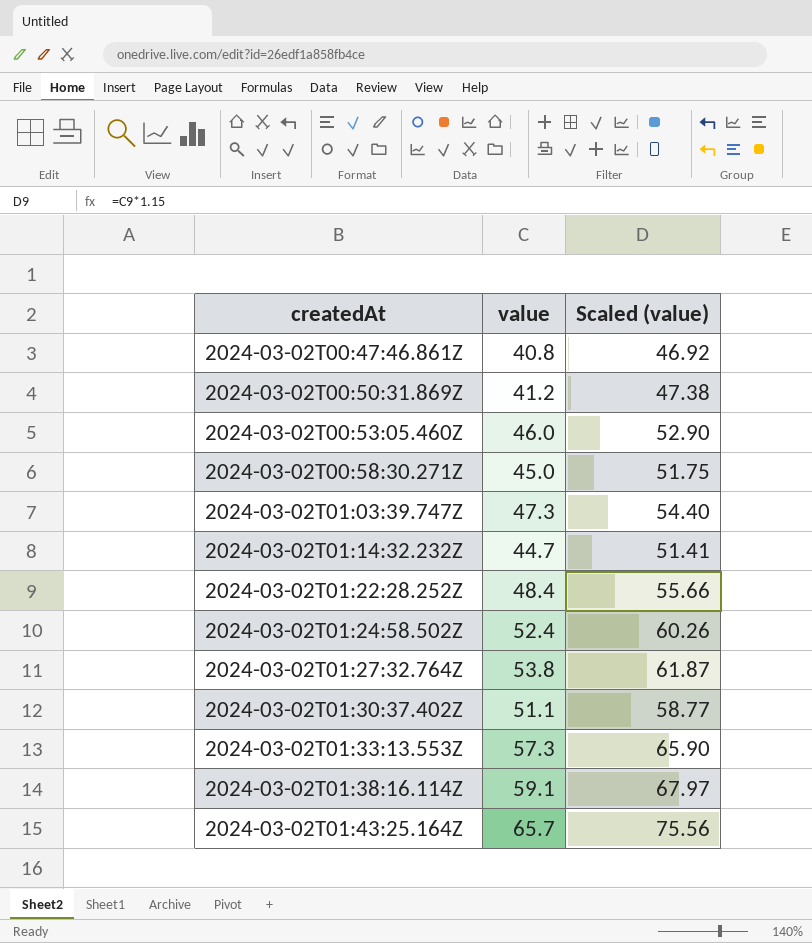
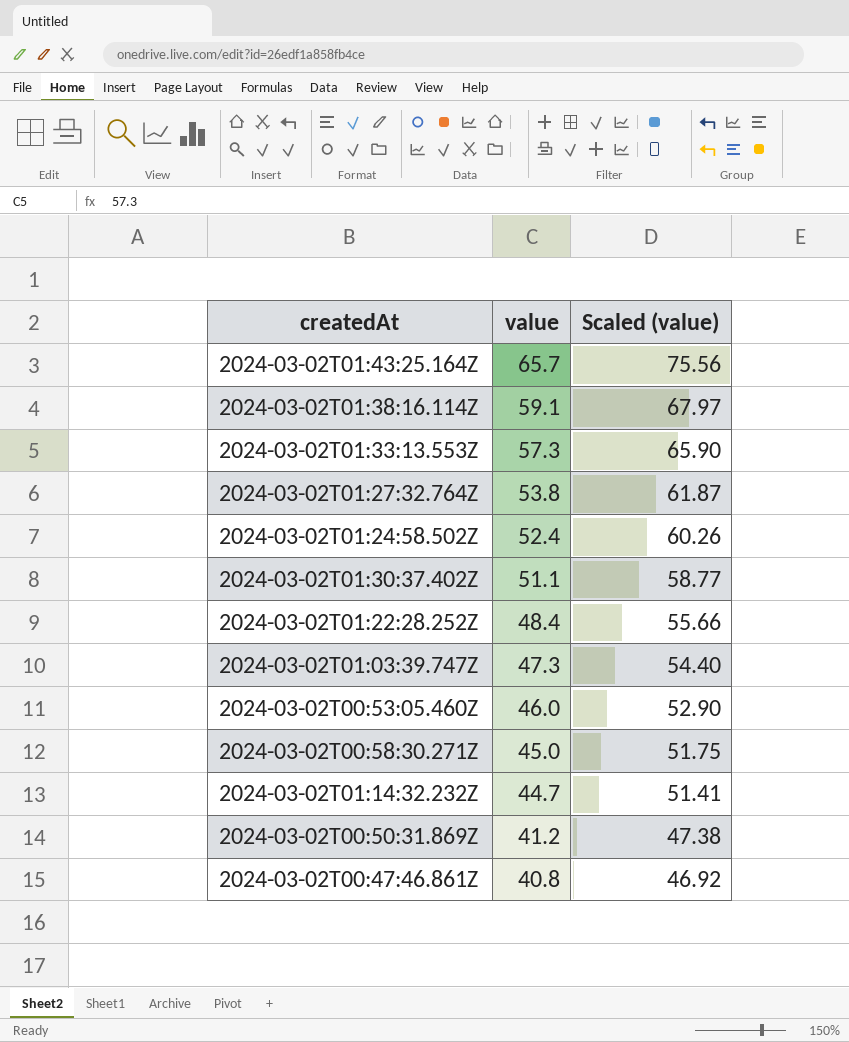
row order: createdAt ascending -> value descending

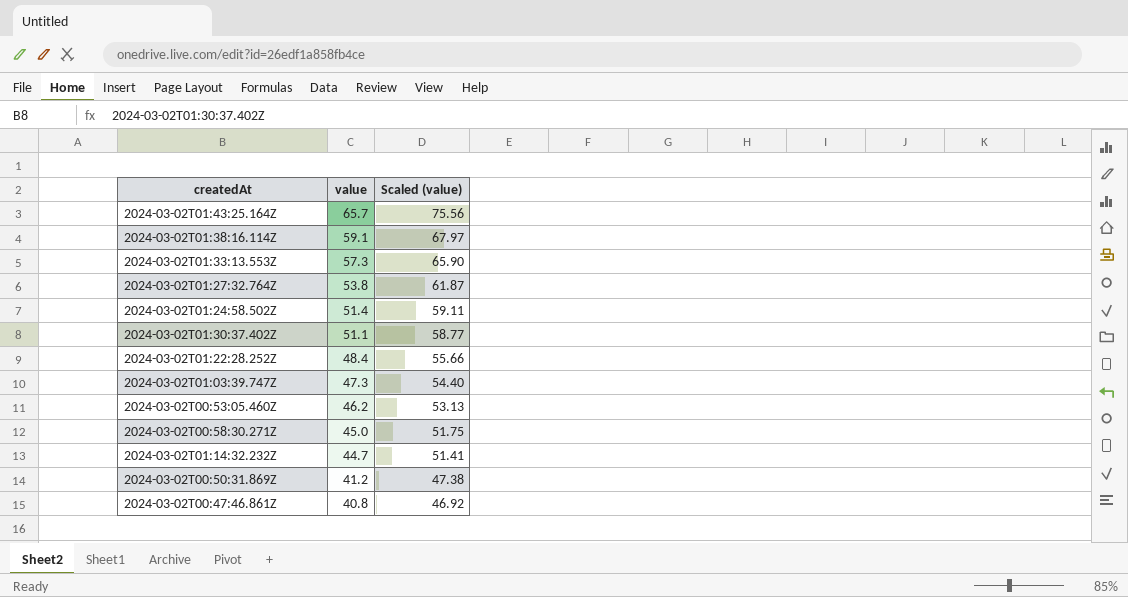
2024-03-02T01:24:58.502Z | value: 52.4 -> 51.4
2024-03-02T01:24:58.502Z | Scaled (value): 60.26 -> 59.11
2024-03-02T00:53:05.460Z | value: 46.0 -> 46.2
2024-03-02T00:53:05.460Z | Scaled (value): 52.90 -> 53.13

